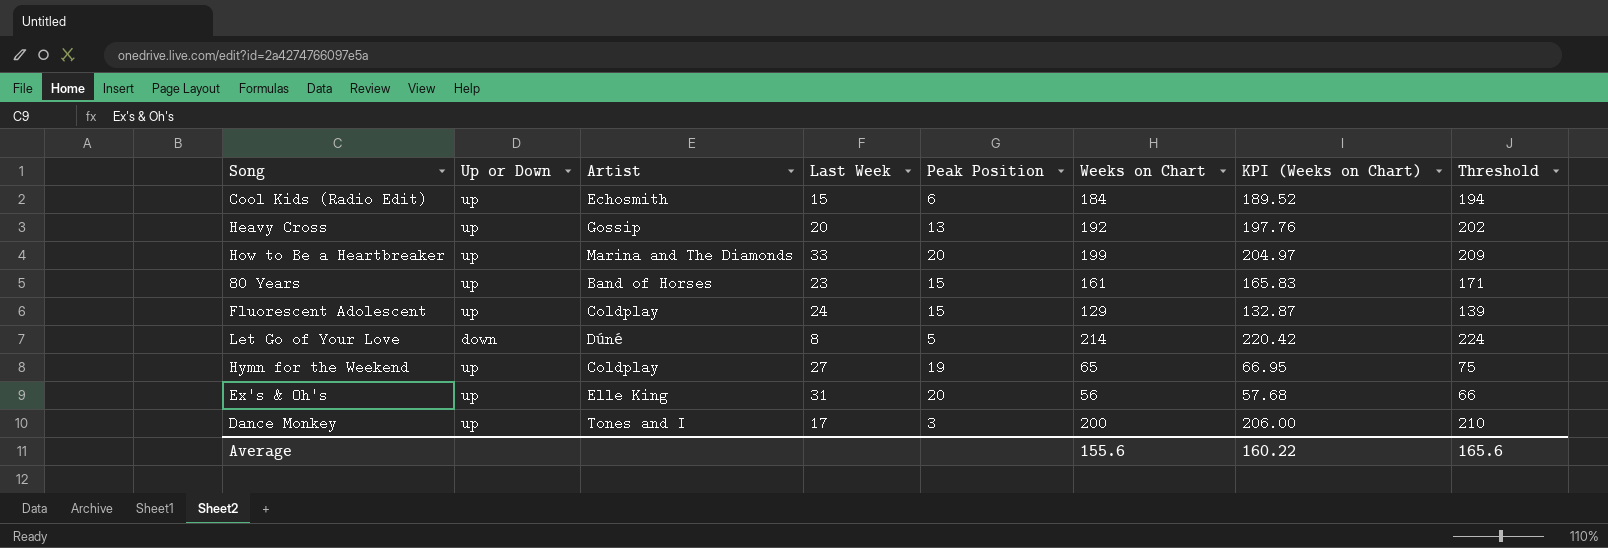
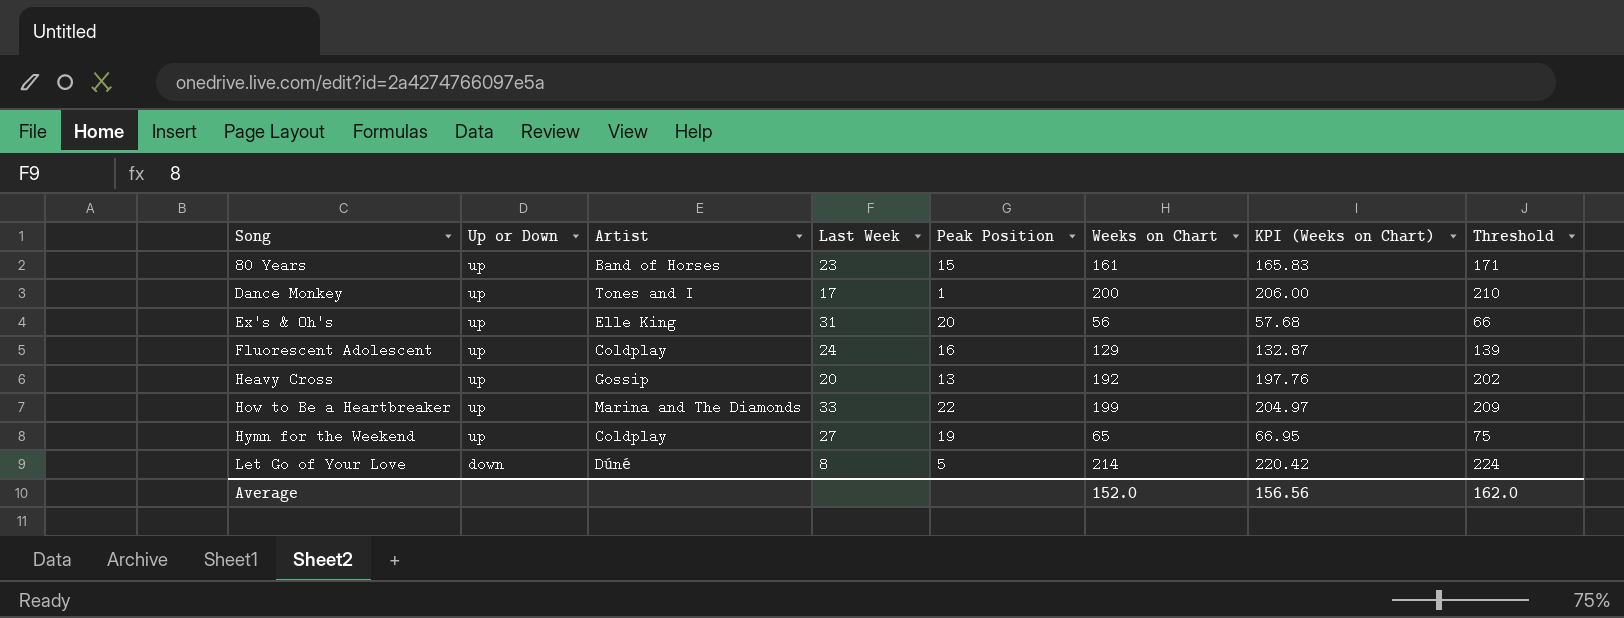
row order: none -> Song ascending
row Cool Kids (Radio Edit): up | Echosmith | 15 | 6 | 184 | 189.52 | 194 -> none
Dance Monkey | Peak Position: 3 -> 1
Fluorescent Adolescent | Peak Position: 15 -> 16
How to Be a Heartbreaker | Peak Position: 20 -> 22
Average | Weeks on Chart: 155.6 -> 152.0
Average | KPI (Weeks on Chart): 160.22 -> 156.56
Average | Threshold: 165.6 -> 162.0

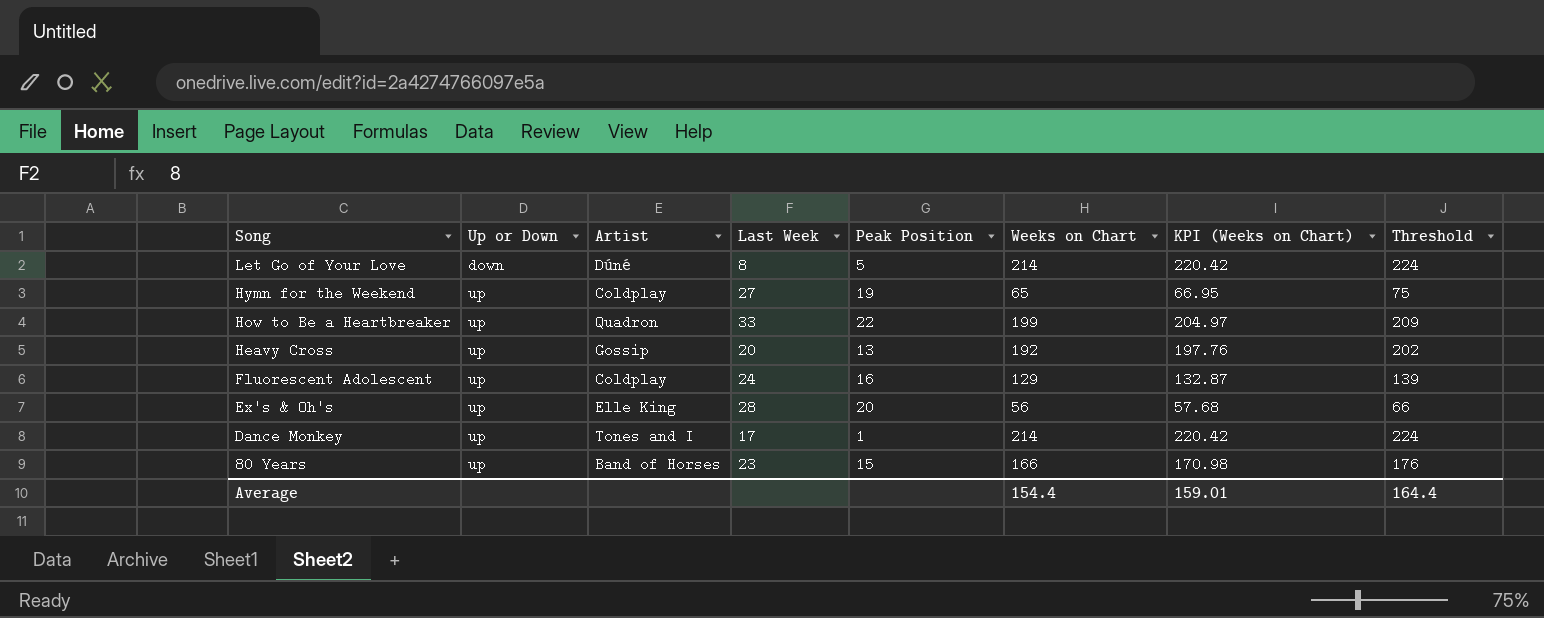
row order: Song ascending -> Song descending
How to Be a Heartbreaker | Artist: Marina and The Diamonds -> Quadron
Ex's & Oh's | Last Week: 31 -> 28
Dance Monkey | Weeks on Chart: 200 -> 214
Dance Monkey | KPI (Weeks on Chart): 206.00 -> 220.42
Dance Monkey | Threshold: 210 -> 224
80 Years | Weeks on Chart: 161 -> 166
80 Years | KPI (Weeks on Chart): 165.83 -> 170.98
80 Years | Threshold: 171 -> 176
Average | Weeks on Chart: 152.0 -> 154.4
Average | KPI (Weeks on Chart): 156.56 -> 159.01
Average | Threshold: 162.0 -> 164.4

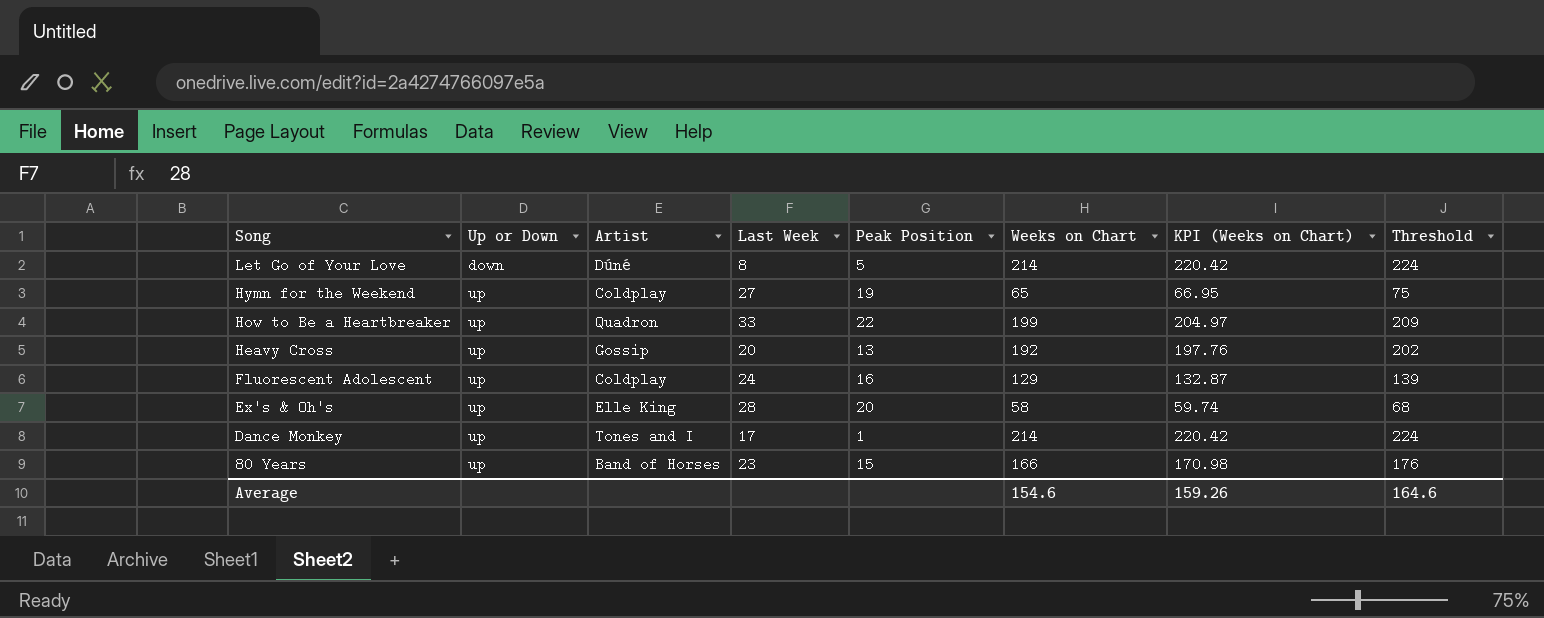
Ex's & Oh's | Weeks on Chart: 56 -> 58
Ex's & Oh's | KPI (Weeks on Chart): 57.68 -> 59.74
Ex's & Oh's | Threshold: 66 -> 68
Average | Weeks on Chart: 154.4 -> 154.6
Average | KPI (Weeks on Chart): 159.01 -> 159.26
Average | Threshold: 164.4 -> 164.6

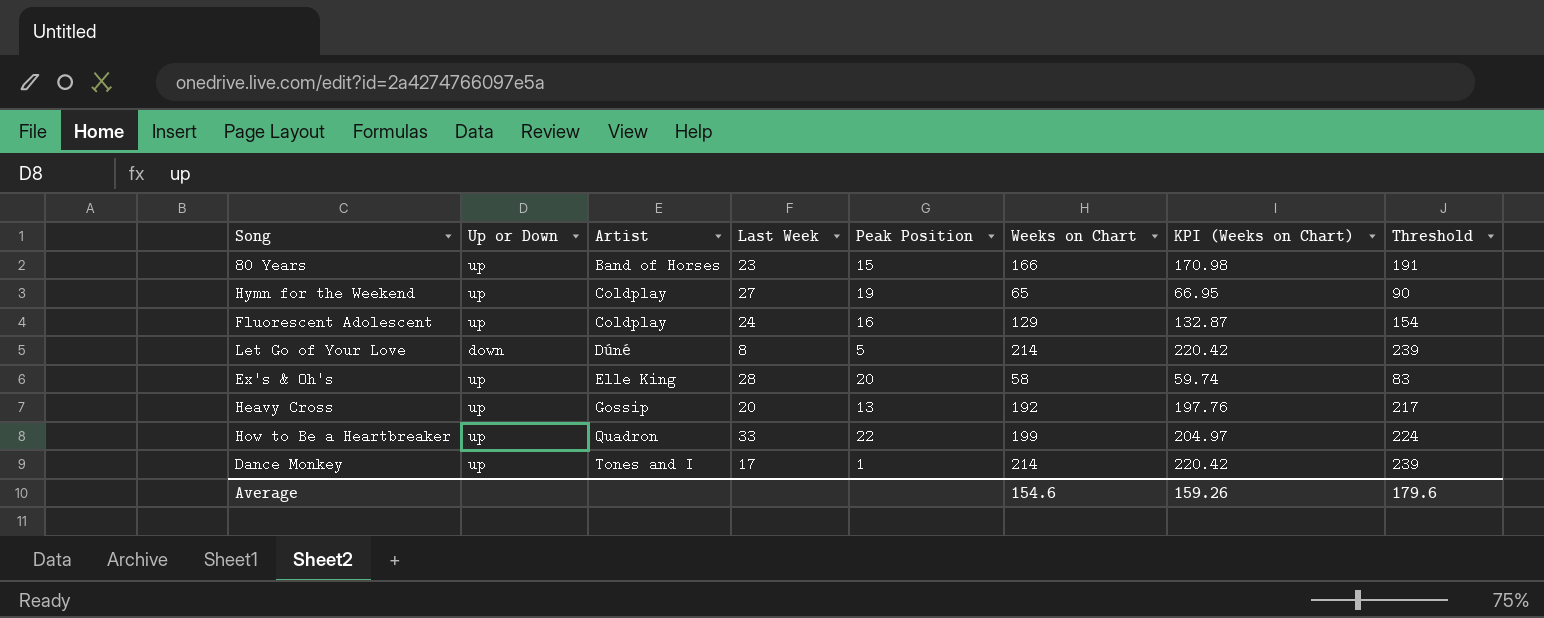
row order: Song descending -> Artist ascending
column Threshold | formula: [Weeks on Chart] + 10 -> [Weeks on Chart] + 25
Average | Threshold: 164.6 -> 179.6

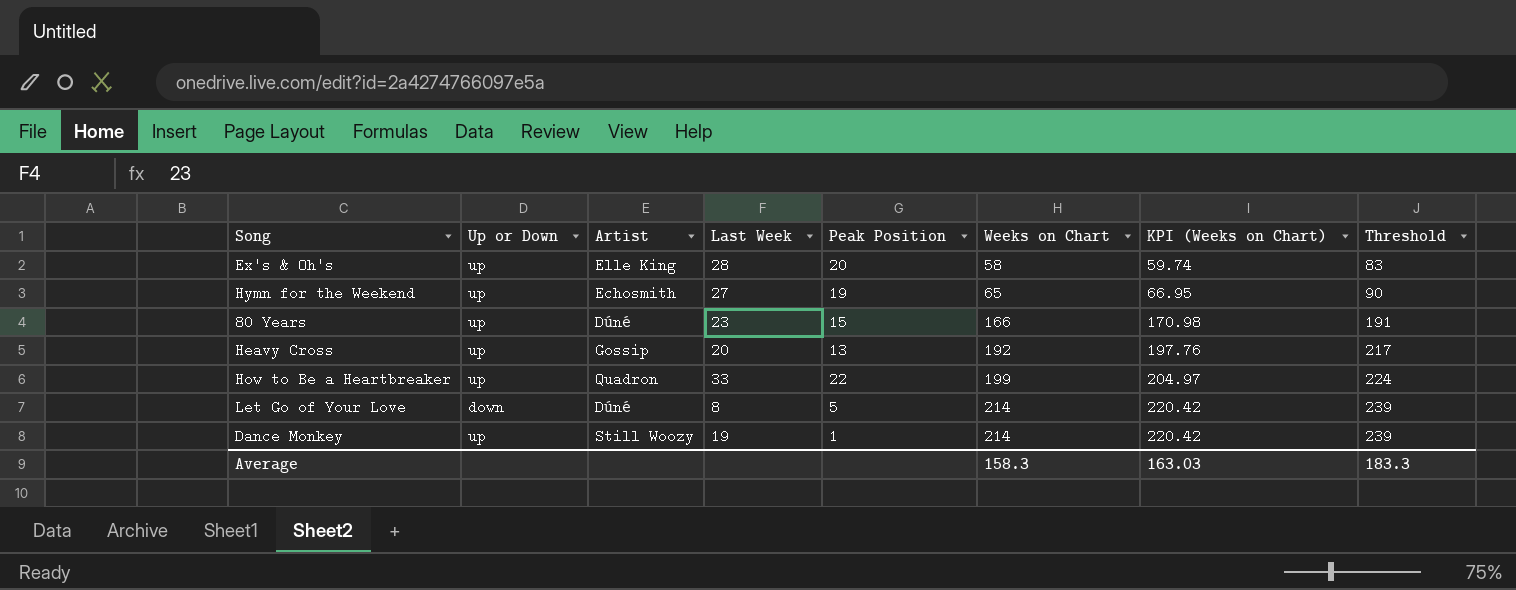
row order: Artist ascending -> Weeks on Chart ascending
row Fluorescent Adolescent: up | Coldplay | 24 | 16 | 129 | 132.87 | 154 -> none
Hymn for the Weekend | Artist: Coldplay -> Echosmith
80 Years | Artist: Band of Horses -> Dúné
Dance Monkey | Artist: Tones and I -> Still Woozy
Dance Monkey | Last Week: 17 -> 19
Average | Weeks on Chart: 154.6 -> 158.3
Average | KPI (Weeks on Chart): 159.26 -> 163.03
Average | Threshold: 179.6 -> 183.3

